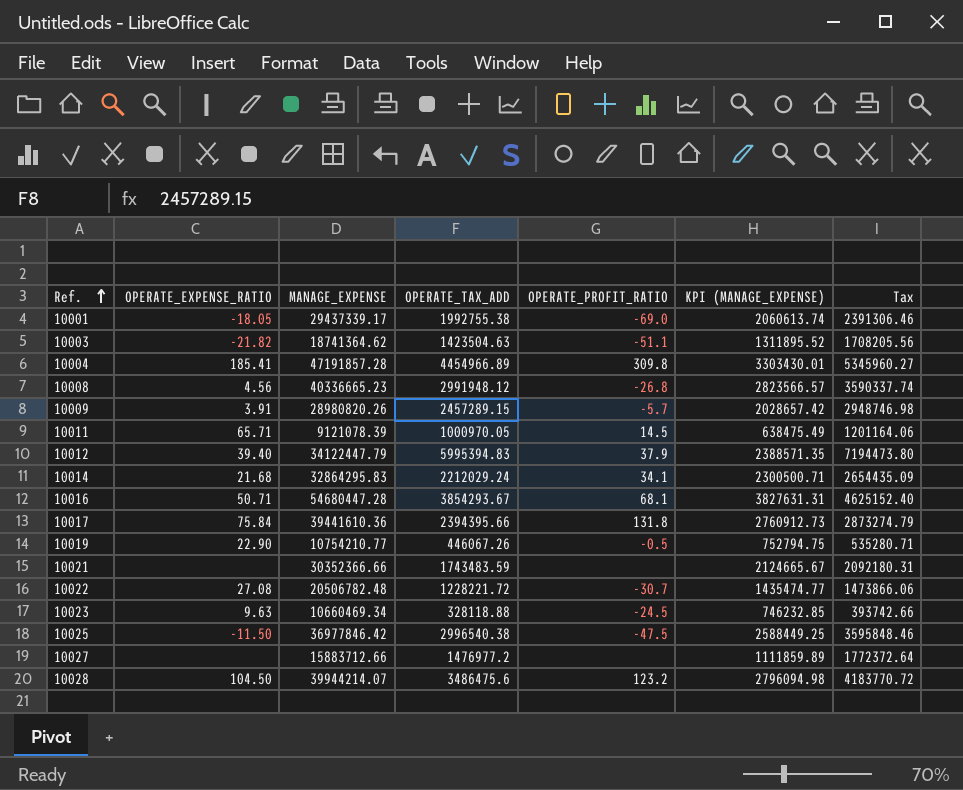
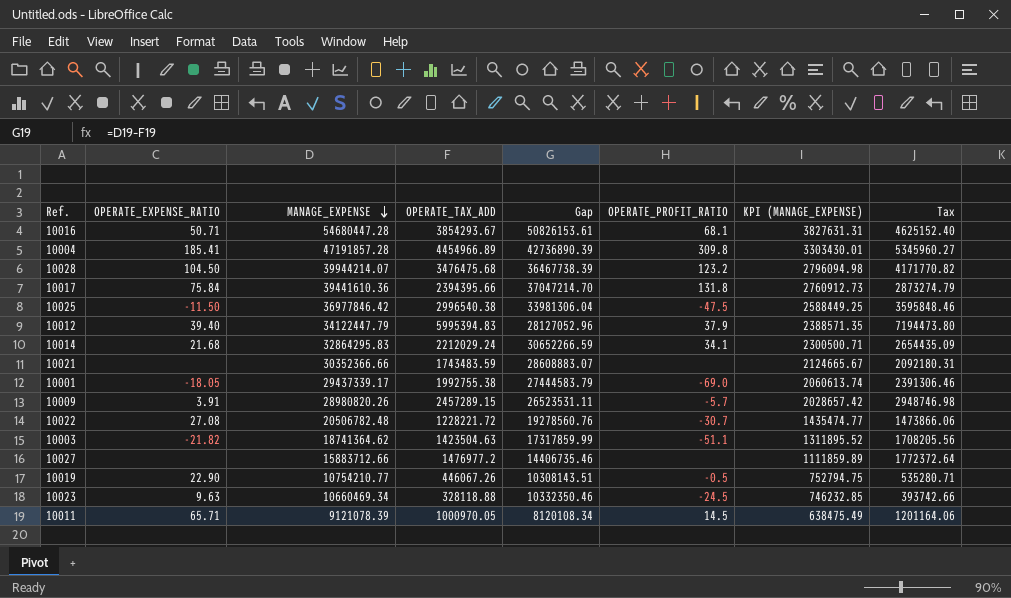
row order: Ref. ascending -> MANAGE_EXPENSE descending
column Gap | formula: none -> [MANAGE_EXPENSE] - [OPERATE_TAX_ADD]
row 10008: 4.56 | 40336665.23 | 2991948.12 | -26.8 | 2823566.57 | 3590337.74 -> none
10028 | OPERATE_TAX_ADD: 3486475.6 -> 3476475.68
10028 | Tax: 4183770.72 -> 4171770.82

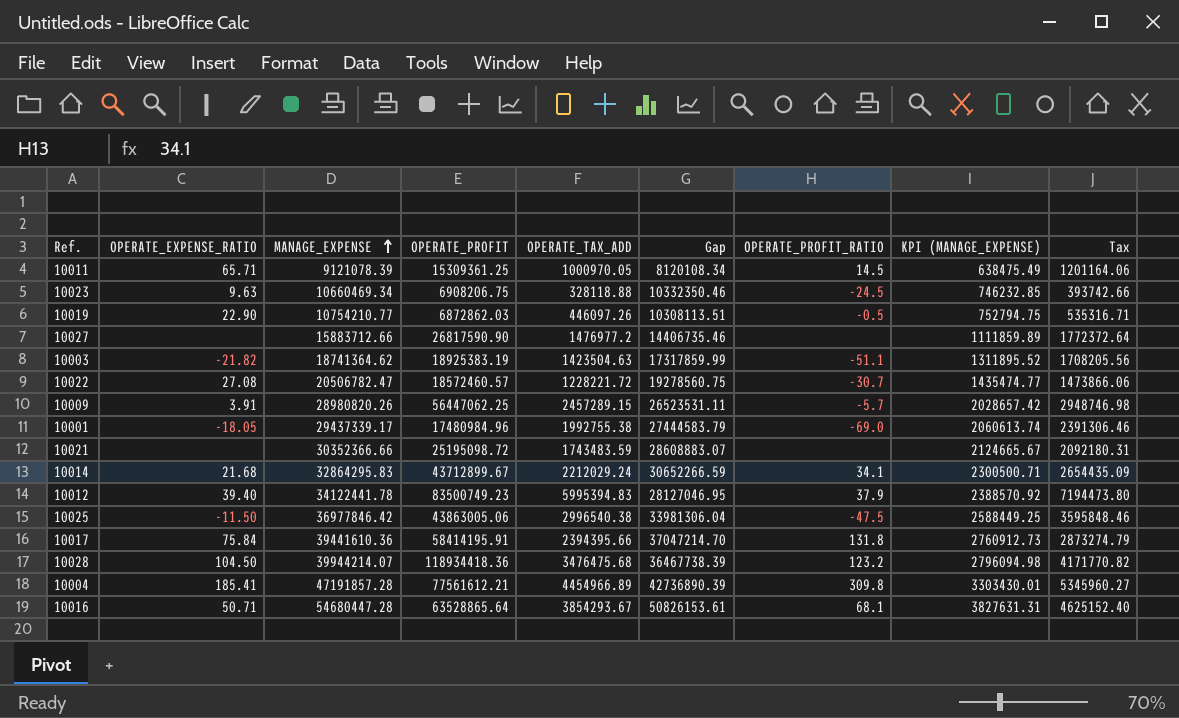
row order: MANAGE_EXPENSE descending -> MANAGE_EXPENSE ascending
column OPERATE_PROFIT | position: none -> 4
10019 | OPERATE_TAX_ADD: 446067.26 -> 446097.26
10019 | Gap: 10308143.51 -> 10308113.51
10019 | Tax: 535280.71 -> 535316.71
10022 | MANAGE_EXPENSE: 20506782.48 -> 20506782.47
10022 | Gap: 19278560.76 -> 19278560.75
10012 | MANAGE_EXPENSE: 34122447.79 -> 34122441.78
10012 | Gap: 28127052.96 -> 28127046.95
10012 | KPI (MANAGE_EXPENSE): 2388571.35 -> 2388570.92

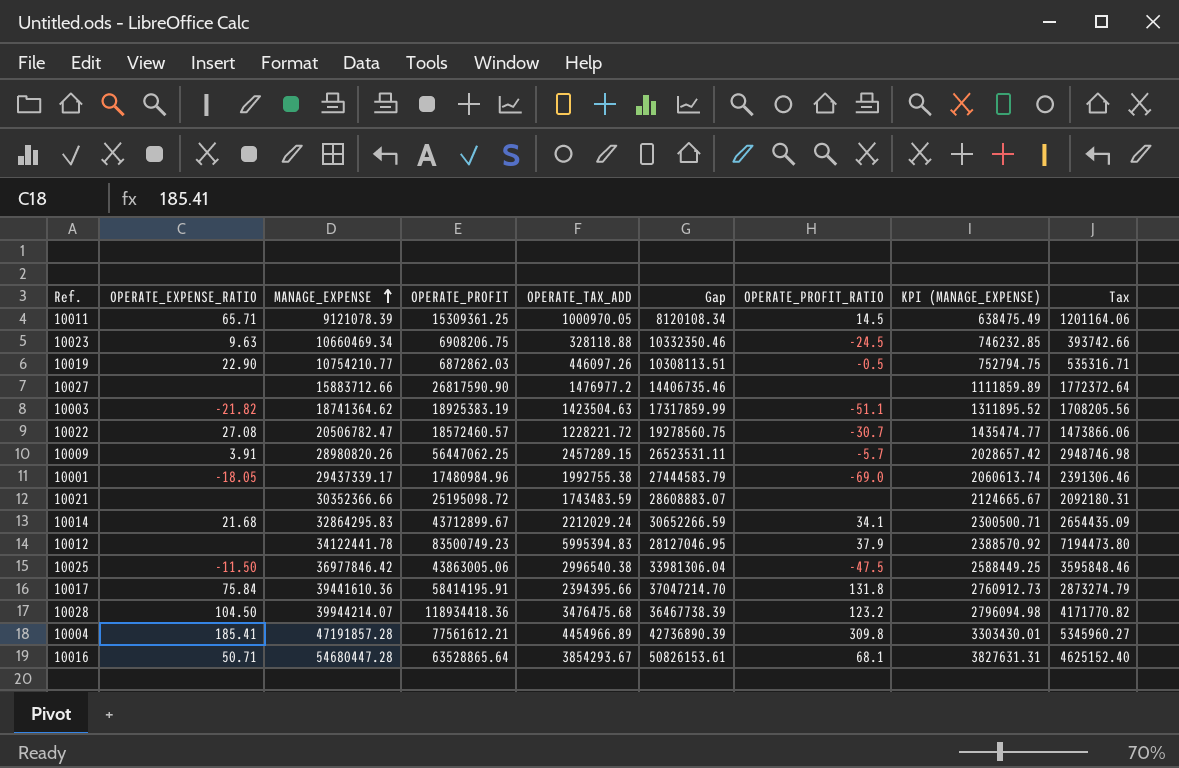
10012 | OPERATE_EXPENSE_RATIO: 39.40 -> none

